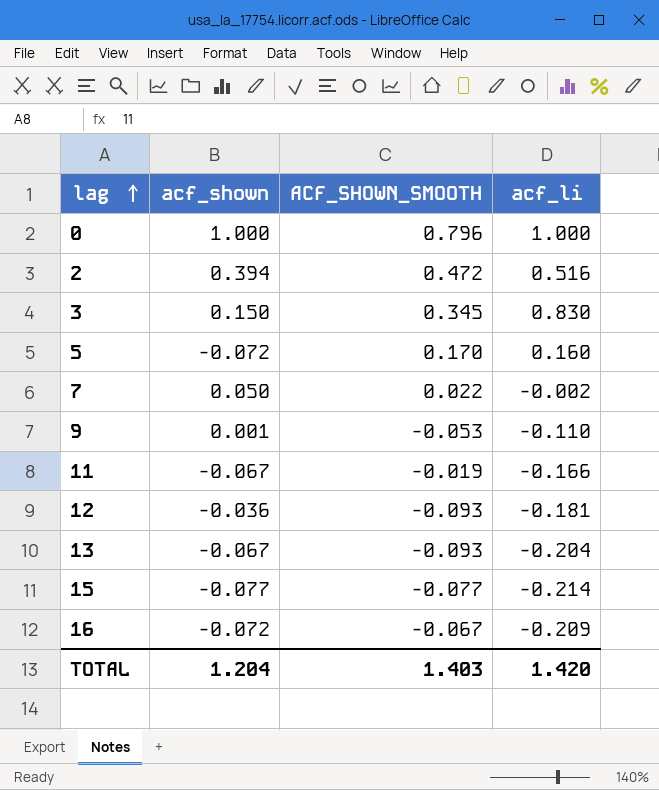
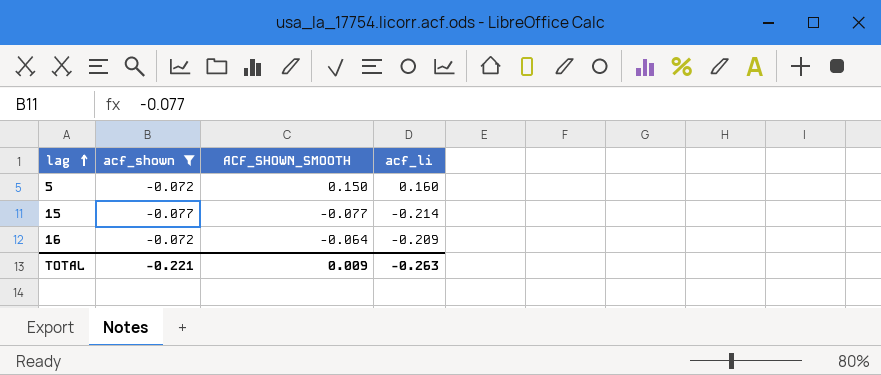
filter: none -> acf_shown <= -0.072
5 | ACF_SHOWN_SMOOTH: 0.170 -> 0.150
16 | ACF_SHOWN_SMOOTH: -0.067 -> -0.064
TOTAL | acf_shown: 1.204 -> -0.221
TOTAL | ACF_SHOWN_SMOOTH: 1.403 -> 0.009
TOTAL | acf_li: 1.420 -> -0.263

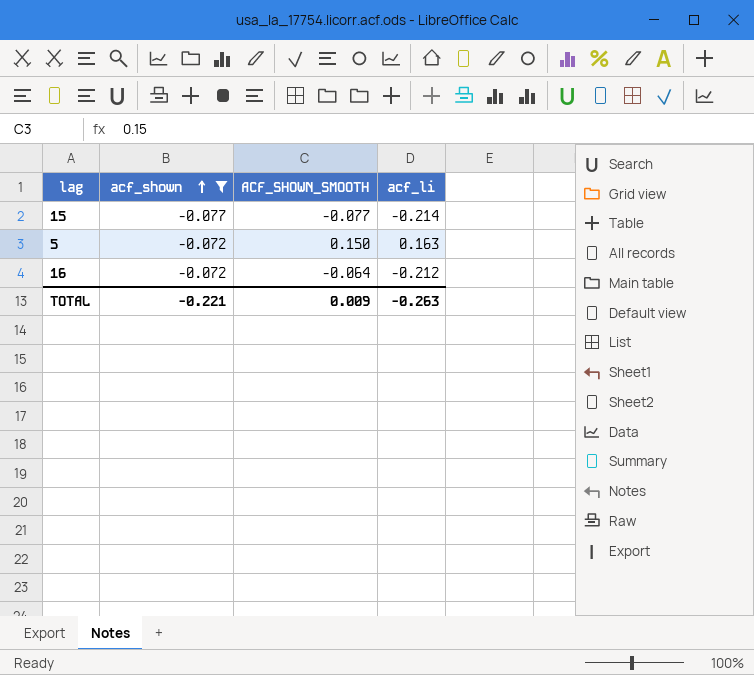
row order: lag ascending -> acf_shown ascending
5 | acf_li: 0.160 -> 0.163
16 | acf_li: -0.209 -> -0.212

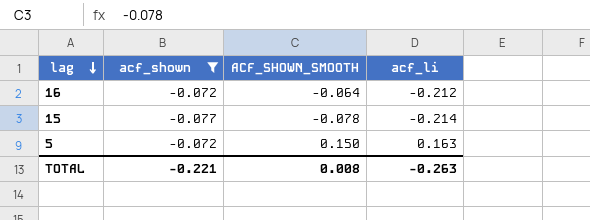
row order: acf_shown ascending -> lag descending
15 | ACF_SHOWN_SMOOTH: -0.077 -> -0.078
TOTAL | ACF_SHOWN_SMOOTH: 0.009 -> 0.008

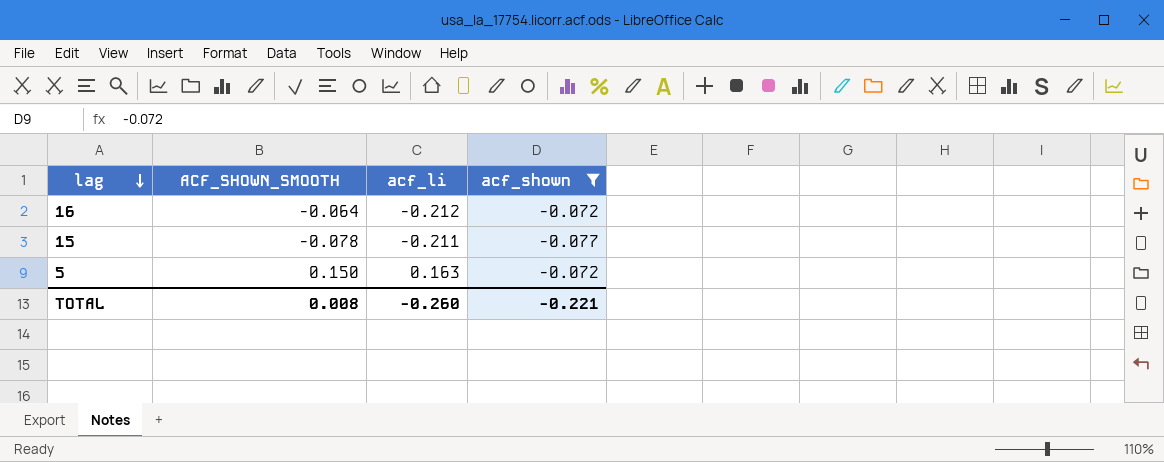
column acf_shown | position: 2 -> 4
15 | acf_li: -0.214 -> -0.211
TOTAL | acf_li: -0.263 -> -0.260

